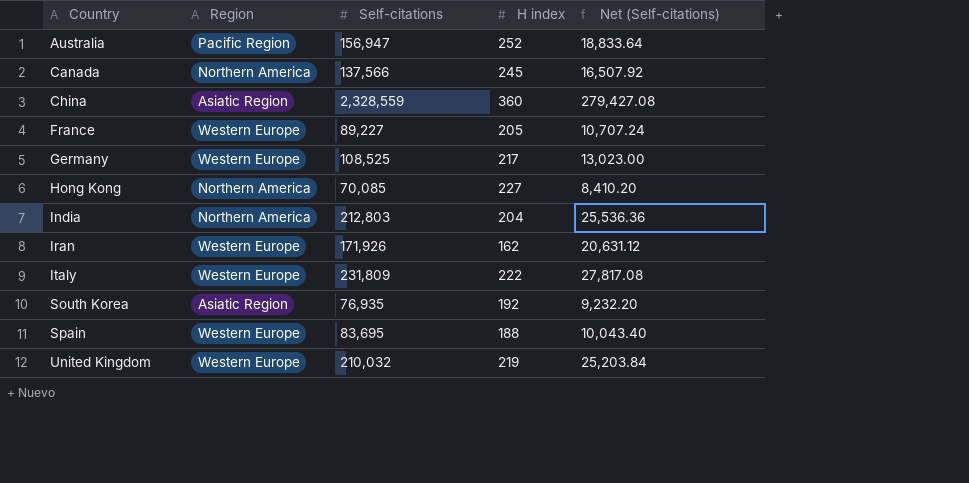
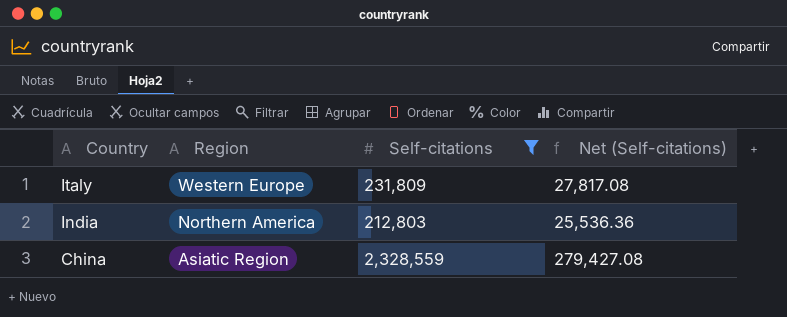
filter: none -> Self-citations >= 212,803
row order: Country ascending -> Country descending
column H index | position: 4 -> none

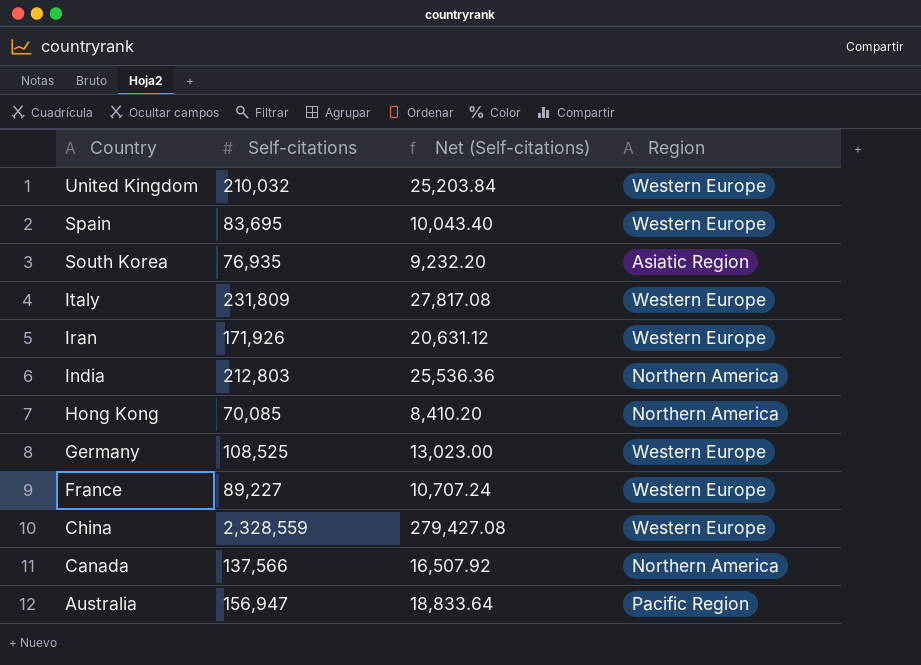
filter: Self-citations >= 212,803 -> none
column Region | position: 2 -> 4
China | Region: Asiatic Region -> Western Europe

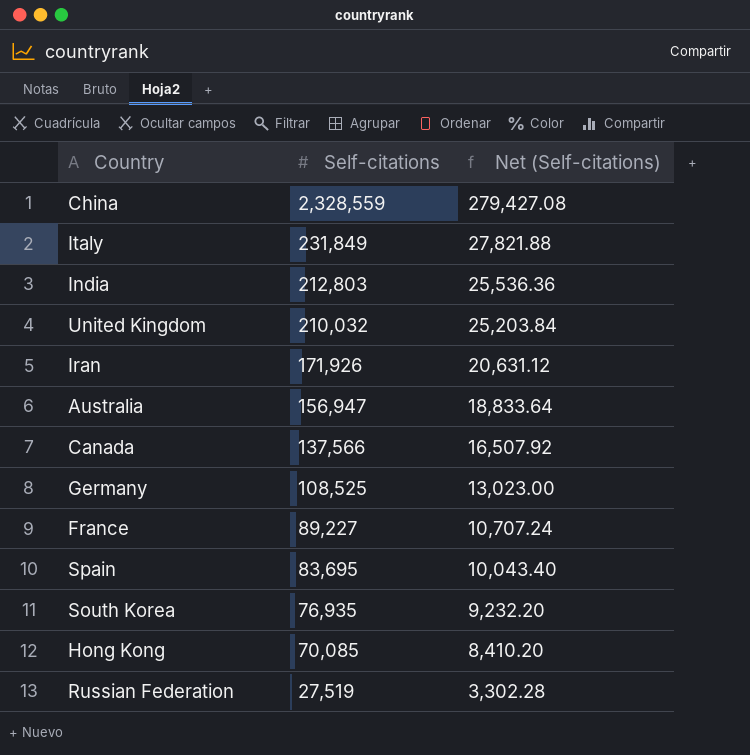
row order: Country descending -> Self-citations descending
column Region | position: 4 -> none
Italy | Self-citations: 231,809 -> 231,849
Italy | Net (Self-citations): 27,817.08 -> 27,821.88
row Russian Federation: none -> 27,519 | 3,302.28

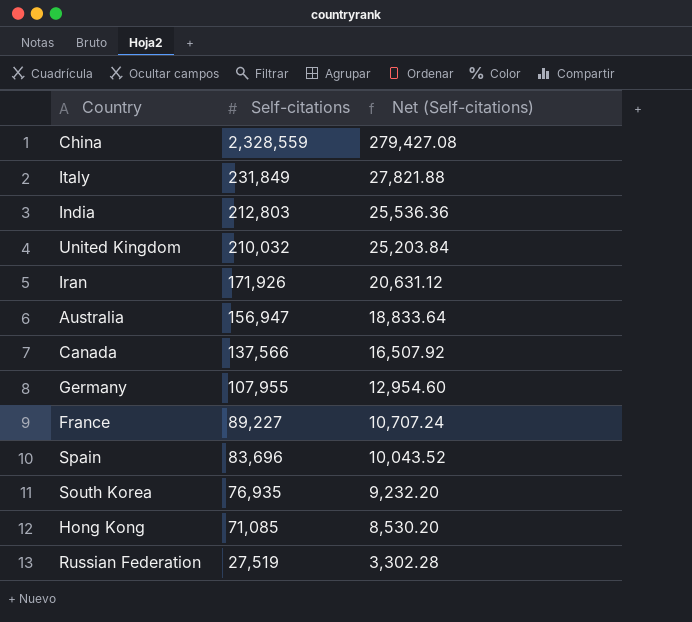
Germany | Self-citations: 108,525 -> 107,955
Germany | Net (Self-citations): 13,023.00 -> 12,954.60
Spain | Self-citations: 83,695 -> 83,696
Spain | Net (Self-citations): 10,043.40 -> 10,043.52
Hong Kong | Self-citations: 70,085 -> 71,085
Hong Kong | Net (Self-citations): 8,410.20 -> 8,530.20

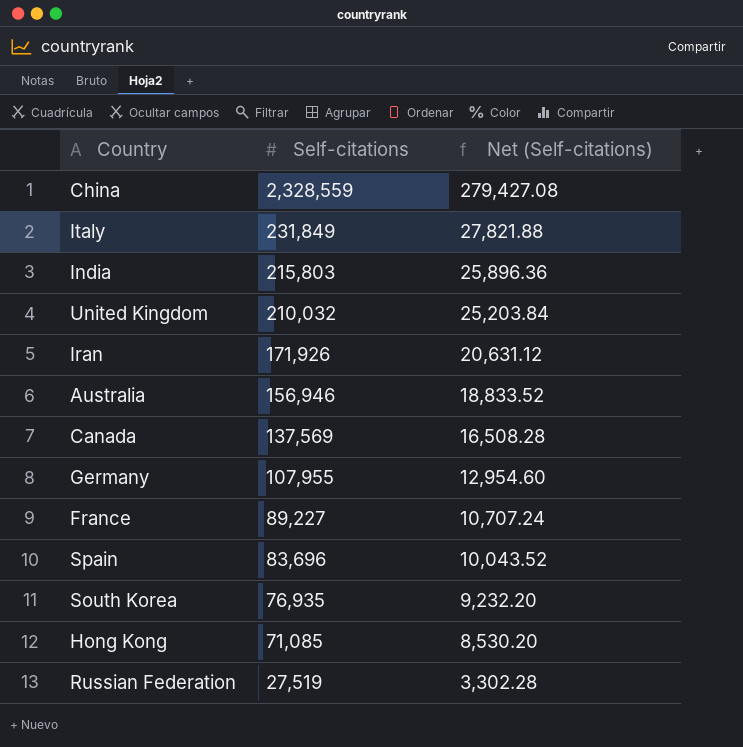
India | Self-citations: 212,803 -> 215,803
India | Net (Self-citations): 25,536.36 -> 25,896.36
Australia | Self-citations: 156,947 -> 156,946
Australia | Net (Self-citations): 18,833.64 -> 18,833.52
Canada | Self-citations: 137,566 -> 137,569
Canada | Net (Self-citations): 16,507.92 -> 16,508.28

